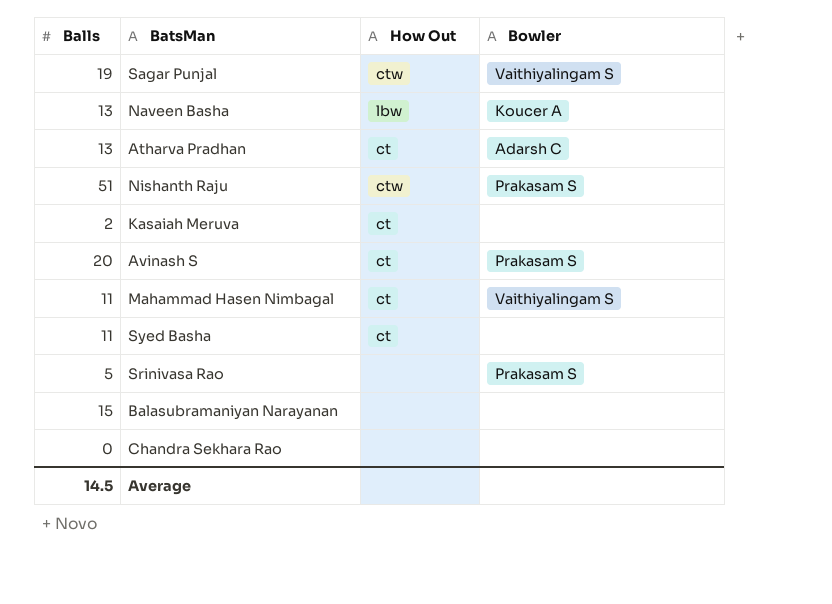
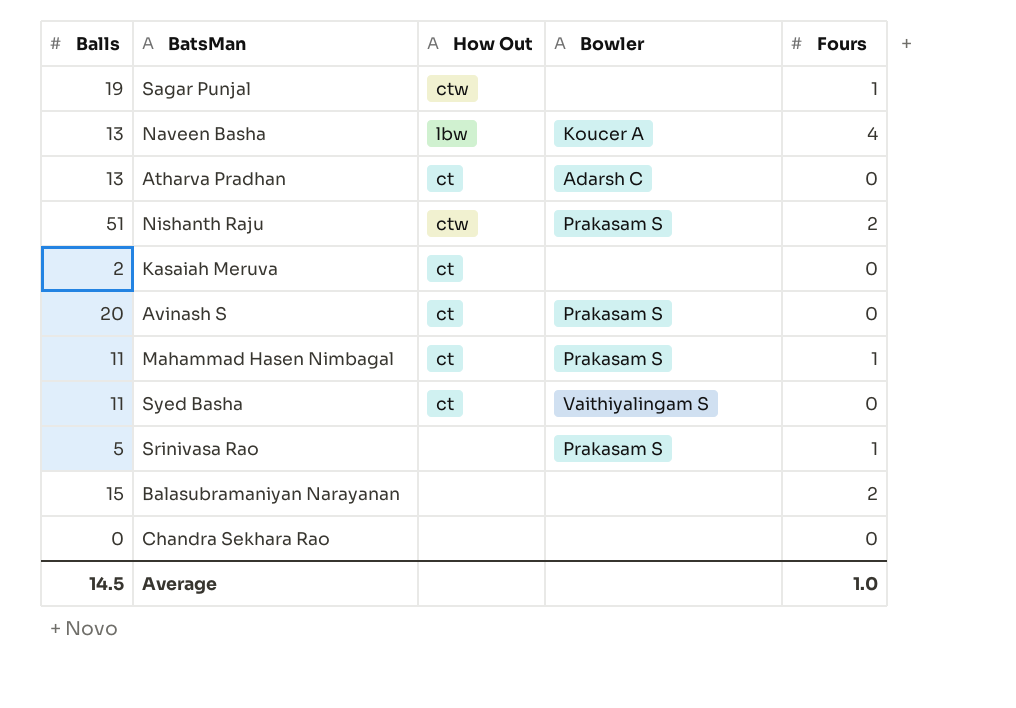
column Fours | position: none -> 5
Sagar Punjal | Bowler: Vaithiyalingam S -> none
Mahammad Hasen Nimbagal | Bowler: Vaithiyalingam S -> Prakasam S
Syed Basha | Bowler: none -> Vaithiyalingam S

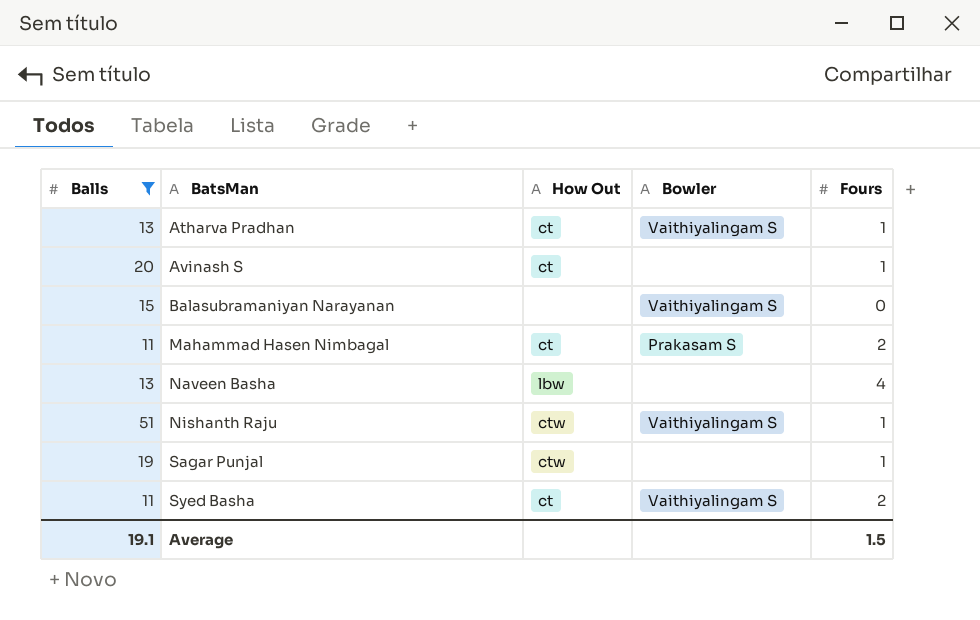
filter: none -> Balls >= 11
row order: none -> BatsMan ascending
Atharva Pradhan | Bowler: Adarsh C -> Vaithiyalingam S
Atharva Pradhan | Fours: 0 -> 1
Avinash S | Bowler: Prakasam S -> none
Avinash S | Fours: 0 -> 1
Balasubramaniyan Narayanan | Bowler: none -> Vaithiyalingam S
Balasubramaniyan Narayanan | Fours: 2 -> 0
Mahammad Hasen Nimbagal | Fours: 1 -> 2
Naveen Basha | Bowler: Koucer A -> none
Nishanth Raju | Bowler: Prakasam S -> Vaithiyalingam S
Nishanth Raju | Fours: 2 -> 1
Syed Basha | Fours: 0 -> 2
Average | Balls: 14.5 -> 19.1
Average | Fours: 1.0 -> 1.5

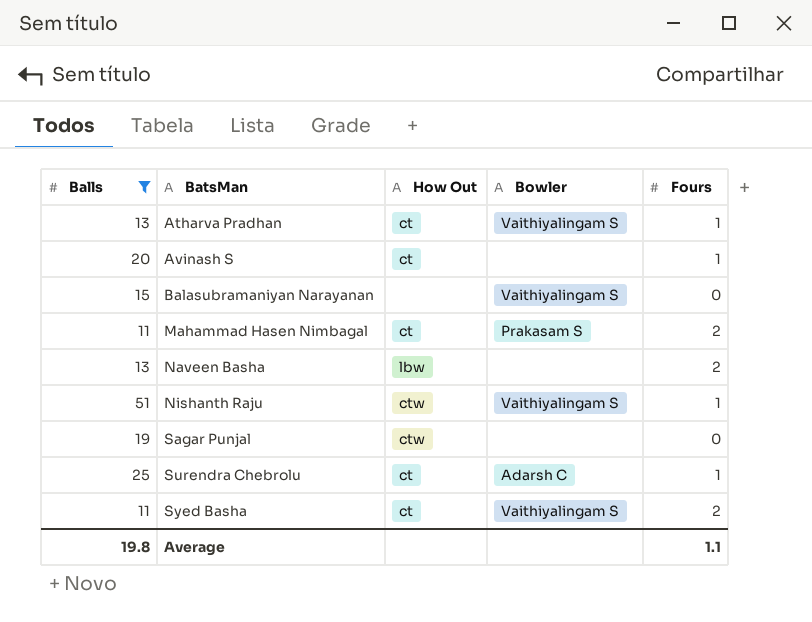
Naveen Basha | Fours: 4 -> 2
Sagar Punjal | Fours: 1 -> 0
row Surendra Chebrolu: none -> 25 | ct | Adarsh C | 1
Average | Balls: 19.1 -> 19.8
Average | Fours: 1.5 -> 1.1

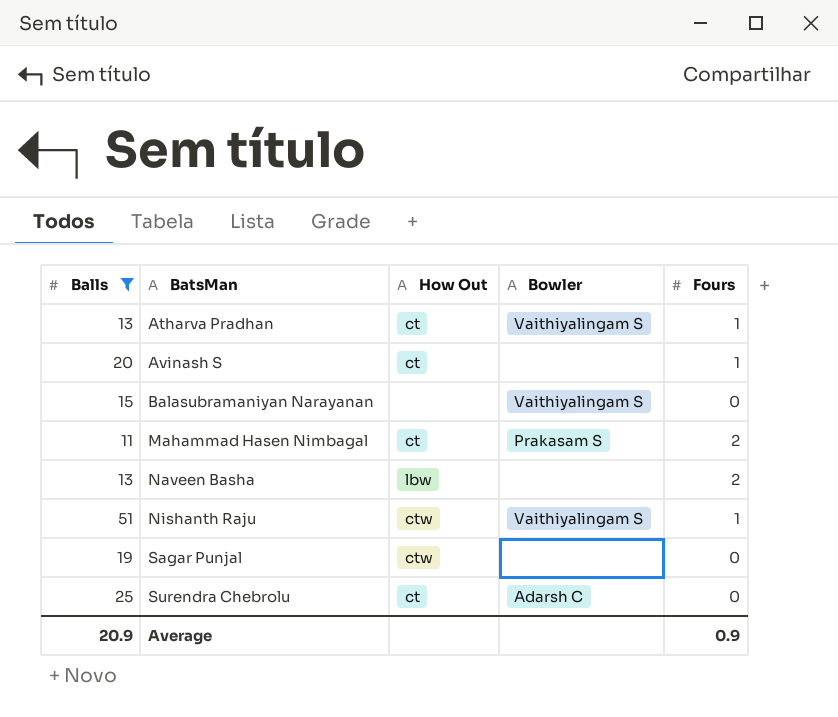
row Syed Basha: 11 | ct | Vaithiyalingam S | 2 -> none
Surendra Chebrolu | Fours: 1 -> 0
Average | Balls: 19.8 -> 20.9
Average | Fours: 1.1 -> 0.9

